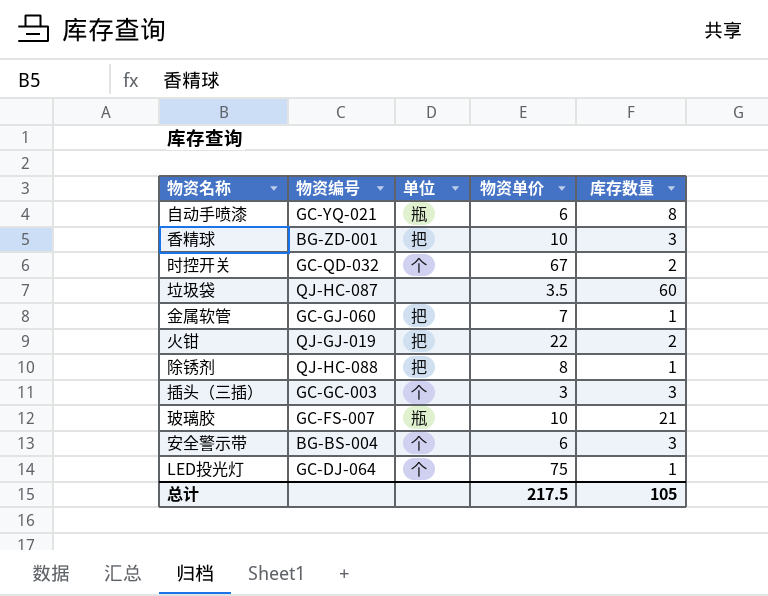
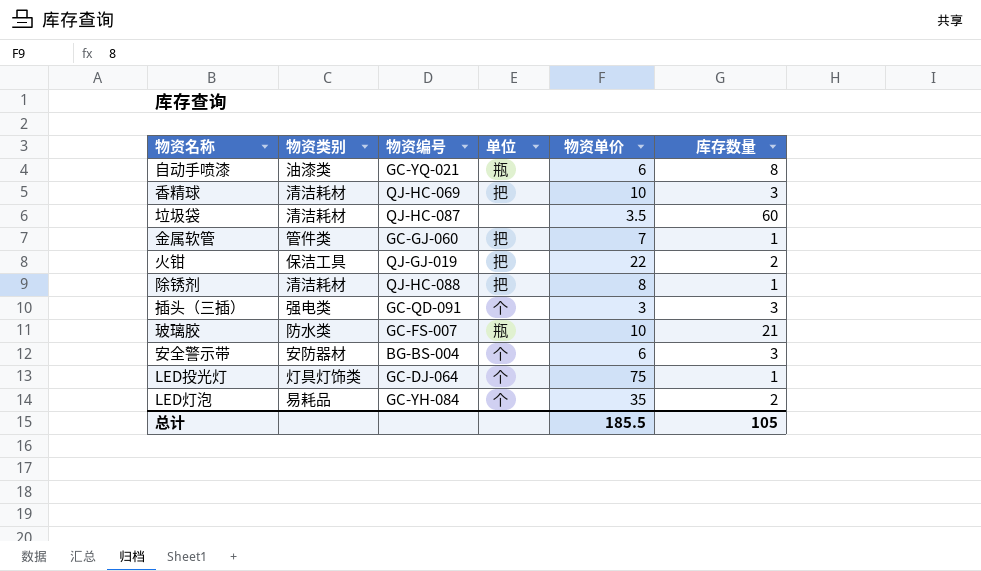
column 物资类别 | position: none -> 2
row 时控开关: GC-QD-032 | 个 | 67 | 2 -> none
香精球 | 物资编号: BG-ZD-001 -> QJ-HC-069
插头（三插） | 物资编号: GC-GC-003 -> GC-QD-091
row LED灯泡: none -> 易耗品 | GC-YH-084 | 个 | 35 | 2
总计 | 物资单价: 217.5 -> 185.5

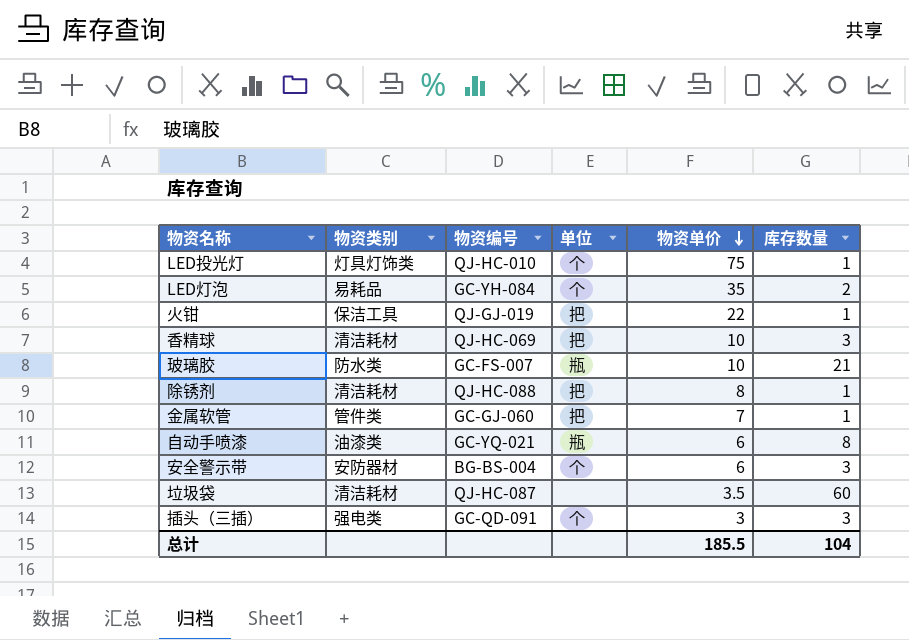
row order: none -> 物资单价 descending
LED投光灯 | 物资编号: GC-DJ-064 -> QJ-HC-010
火钳 | 库存数量: 2 -> 1
总计 | 库存数量: 105 -> 104

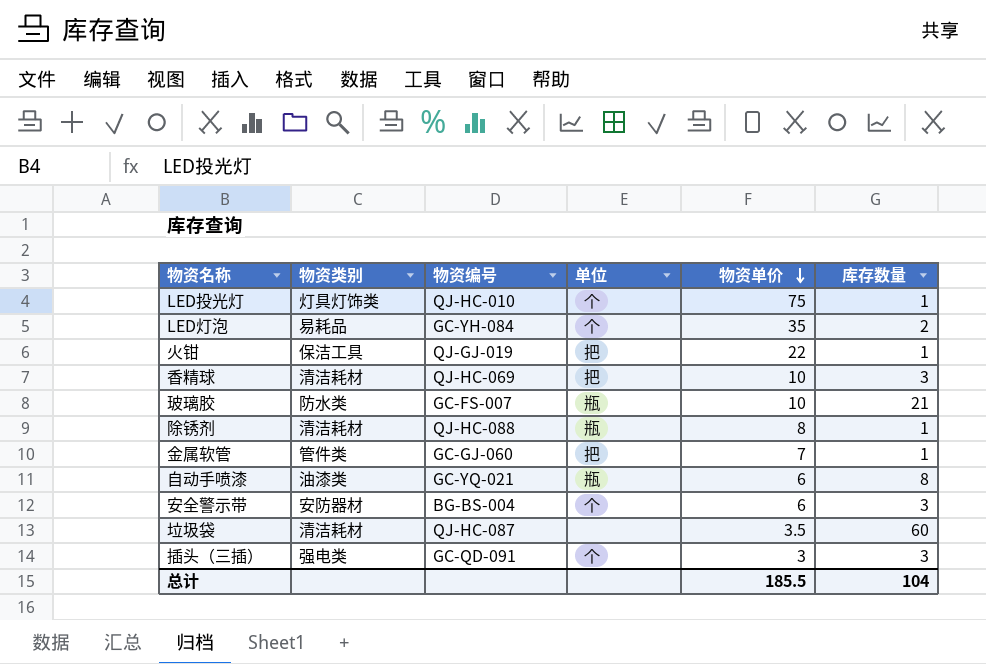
除锈剂 | 单位: 把 -> 瓶

